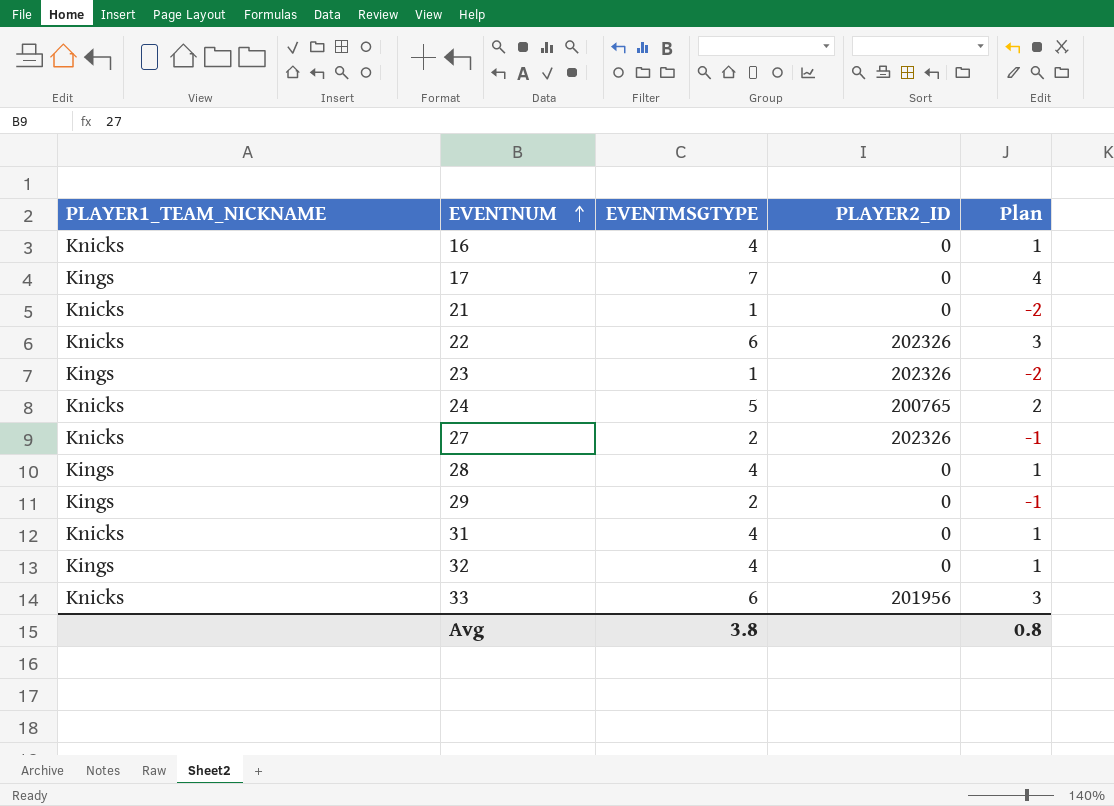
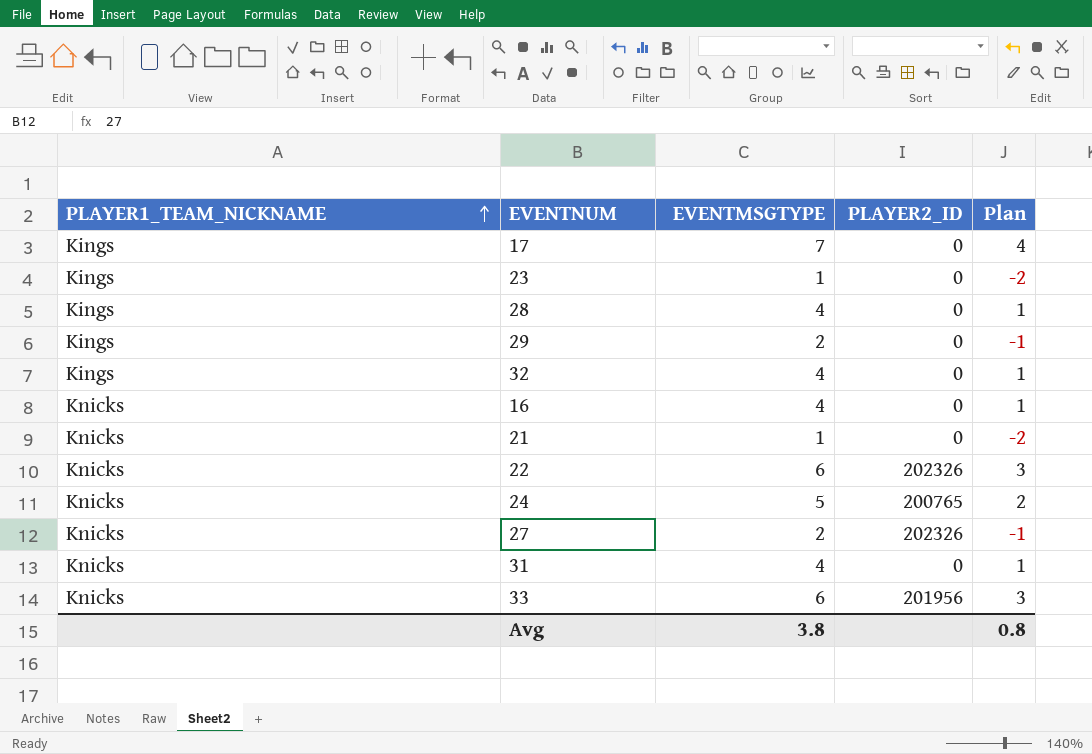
row order: EVENTNUM ascending -> PLAYER1_TEAM_NICKNAME ascending
23 | PLAYER2_ID: 202326 -> 0

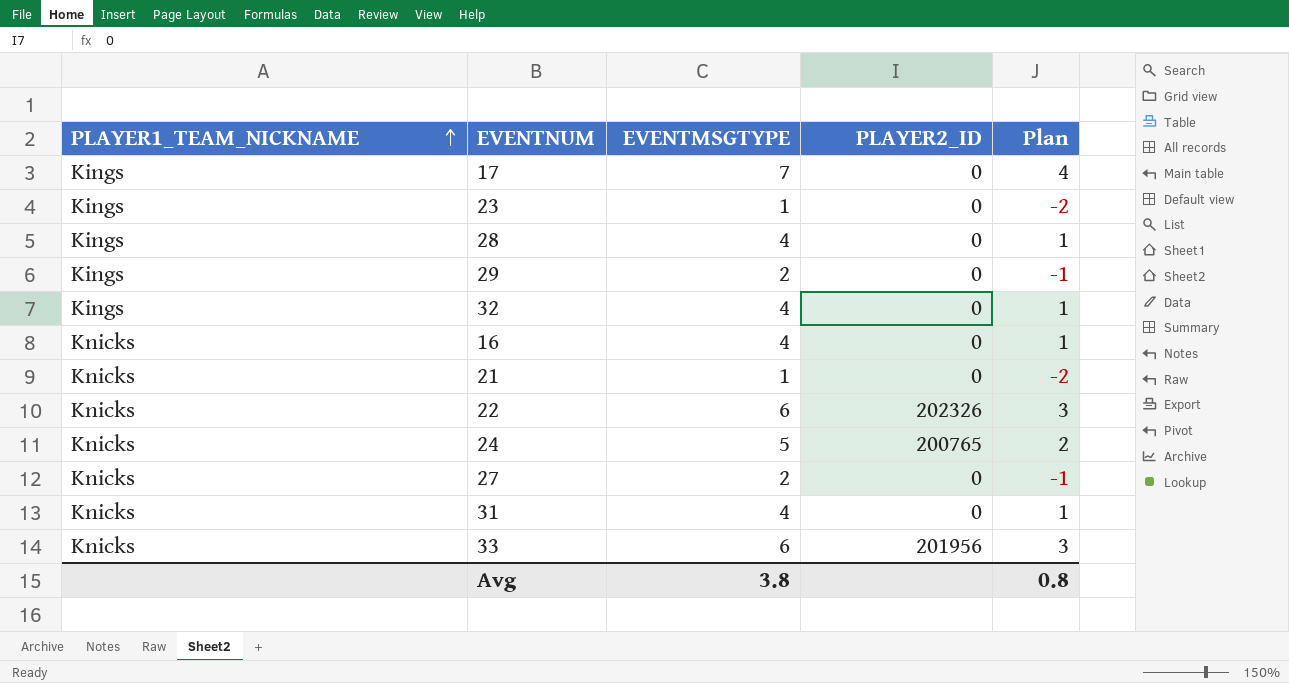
27 | PLAYER2_ID: 202326 -> 0

